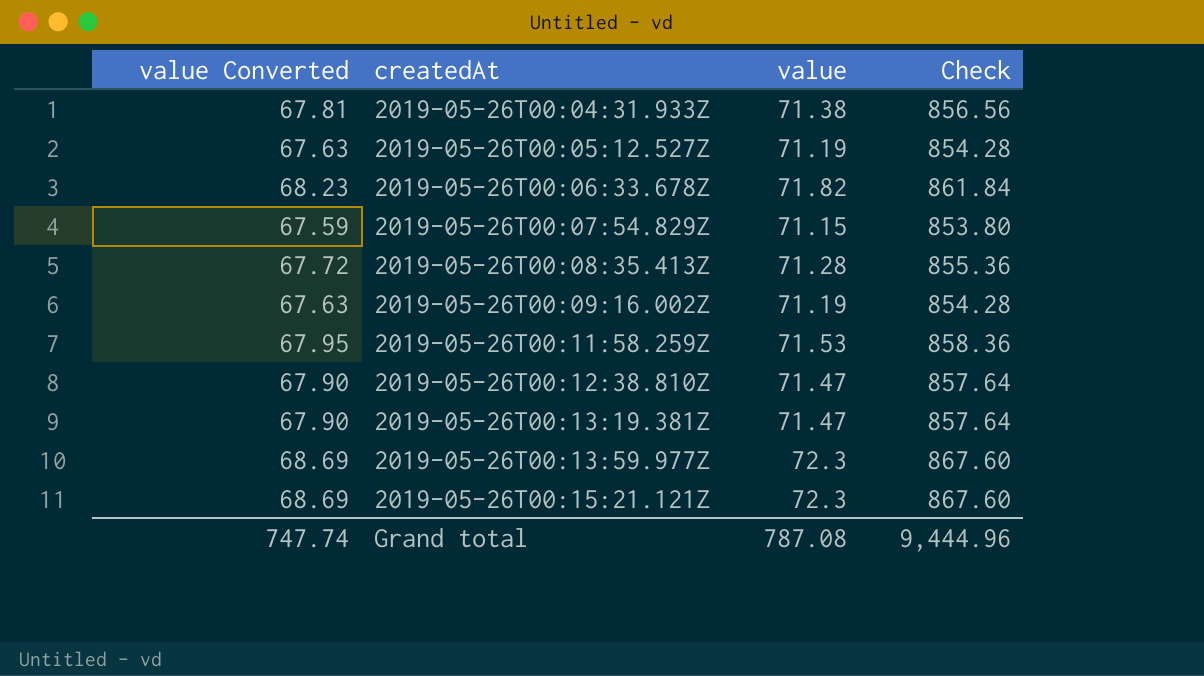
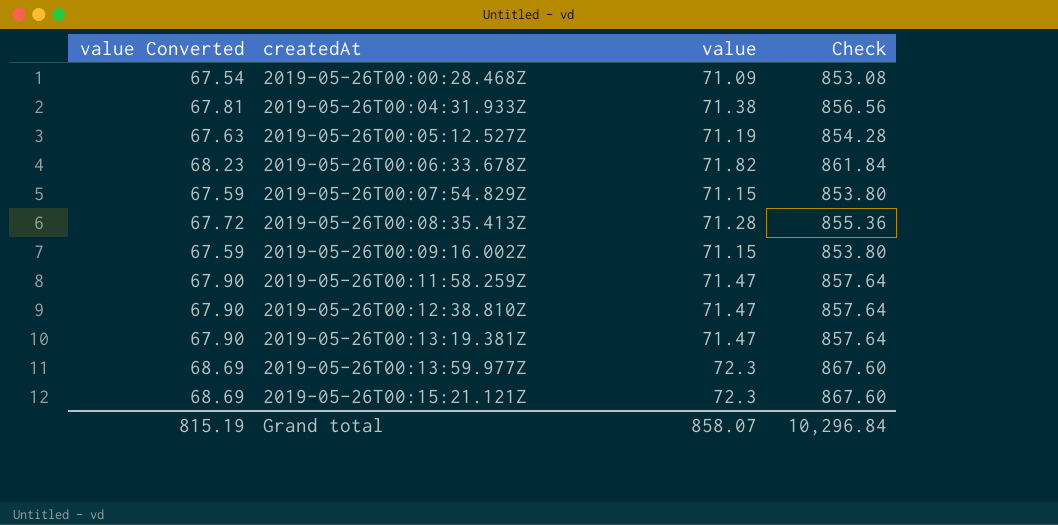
row 2019-05-26T00:00:28.468Z: none -> 67.54 | 71.09 | 853.08
2019-05-26T00:09:16.002Z | value Converted: 67.63 -> 67.59
2019-05-26T00:09:16.002Z | value: 71.19 -> 71.15
2019-05-26T00:09:16.002Z | Check: 854.28 -> 853.80
2019-05-26T00:11:58.259Z | value Converted: 67.95 -> 67.90
2019-05-26T00:11:58.259Z | value: 71.53 -> 71.47
2019-05-26T00:11:58.259Z | Check: 858.36 -> 857.64
Grand total | value Converted: 747.74 -> 815.19
Grand total | value: 787.08 -> 858.07
Grand total | Check: 9,444.96 -> 10,296.84

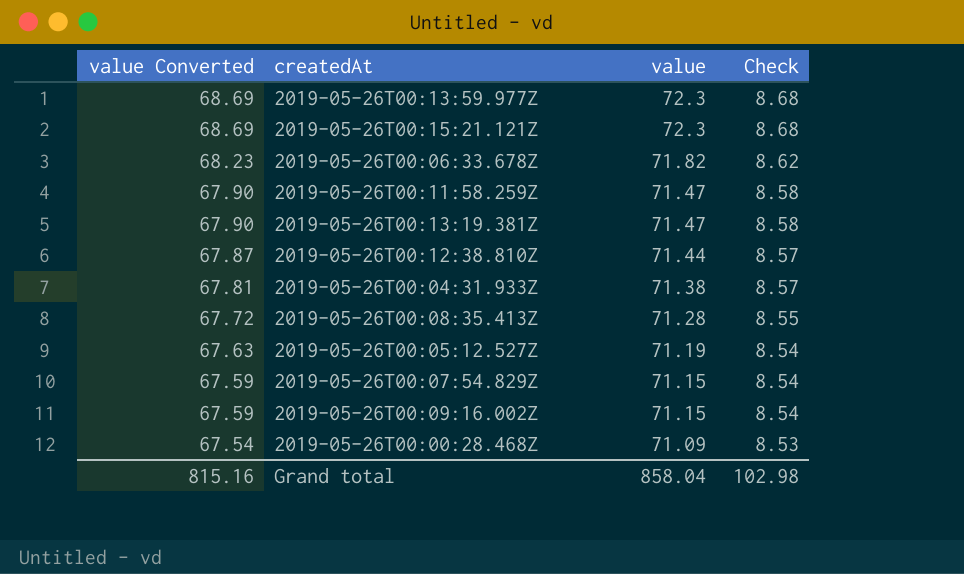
row order: createdAt ascending -> value Converted descending
column Check | formula: [value] * 12 -> [value] * 0.12
2019-05-26T00:12:38.810Z | value Converted: 67.90 -> 67.87
2019-05-26T00:12:38.810Z | value: 71.47 -> 71.44
Grand total | value Converted: 815.19 -> 815.16
Grand total | value: 858.07 -> 858.04
Grand total | Check: 10,296.84 -> 102.98

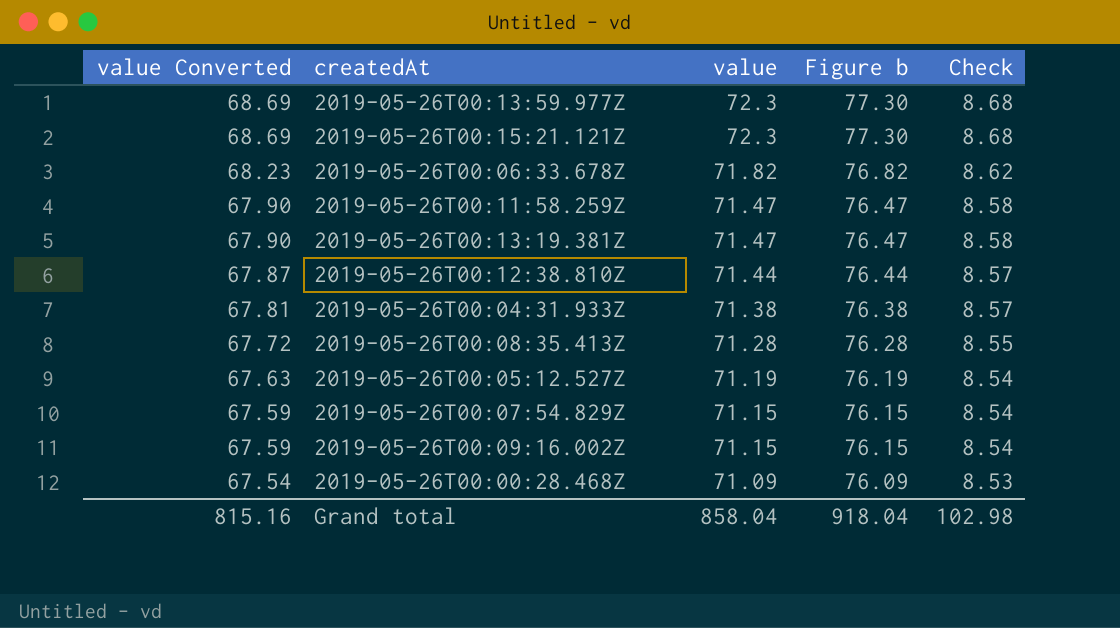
column Figure b | formula: none -> [value] + 5

